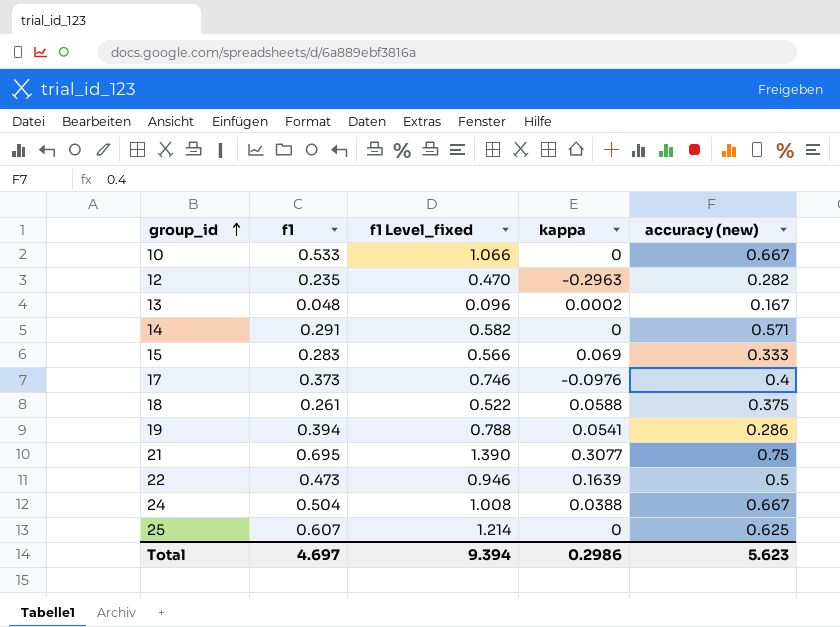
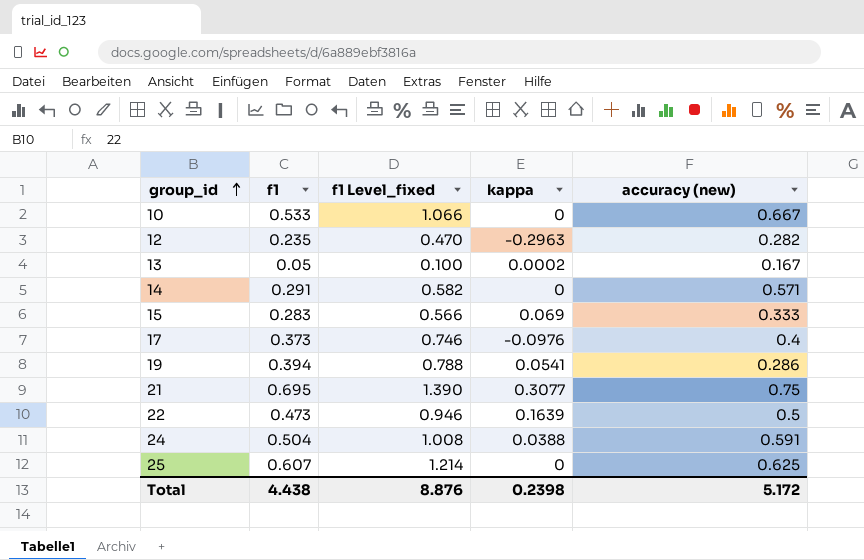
row 18: 0.261 | 0.522 | 0.0588 | 0.375 -> none
13 | f1: 0.048 -> 0.05
13 | f1 Level_fixed: 0.096 -> 0.100
24 | accuracy (new): 0.667 -> 0.591
Total | f1: 4.697 -> 4.438
Total | f1 Level_fixed: 9.394 -> 8.876
Total | kappa: 0.2986 -> 0.2398
Total | accuracy (new): 5.623 -> 5.172

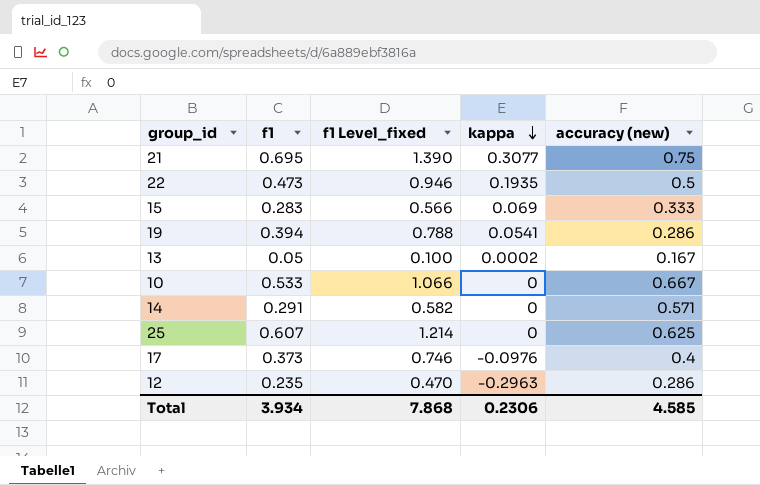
row order: group_id ascending -> kappa descending
row 24: 0.504 | 1.008 | 0.0388 | 0.591 -> none
22 | kappa: 0.1639 -> 0.1935
12 | accuracy (new): 0.282 -> 0.286
Total | f1: 4.438 -> 3.934
Total | f1 Level_fixed: 8.876 -> 7.868
Total | kappa: 0.2398 -> 0.2306
Total | accuracy (new): 5.172 -> 4.585

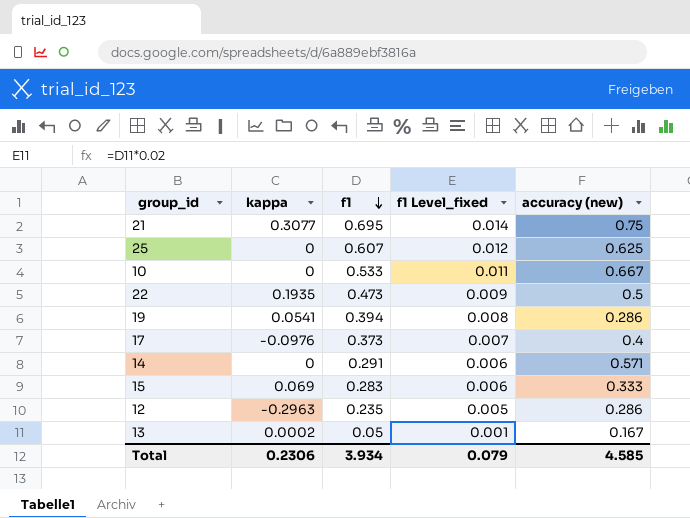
row order: kappa descending -> f1 descending
column kappa | position: 4 -> 2
column f1 Level_fixed | formula: [f1] * 2 -> [f1] * 0.02
Total | f1 Level_fixed: 7.868 -> 0.079

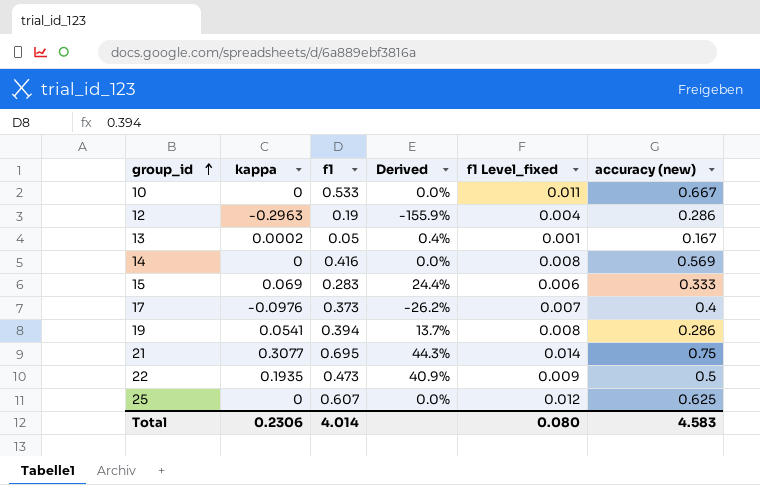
row order: f1 descending -> group_id ascending
column Derived | formula: none -> [kappa] / [f1]
12 | f1: 0.235 -> 0.19
12 | f1 Level_fixed: 0.005 -> 0.004
14 | f1: 0.291 -> 0.416
14 | f1 Level_fixed: 0.006 -> 0.008
14 | accuracy (new): 0.571 -> 0.569
Total | f1: 3.934 -> 4.014
Total | f1 Level_fixed: 0.079 -> 0.080
Total | accuracy (new): 4.585 -> 4.583

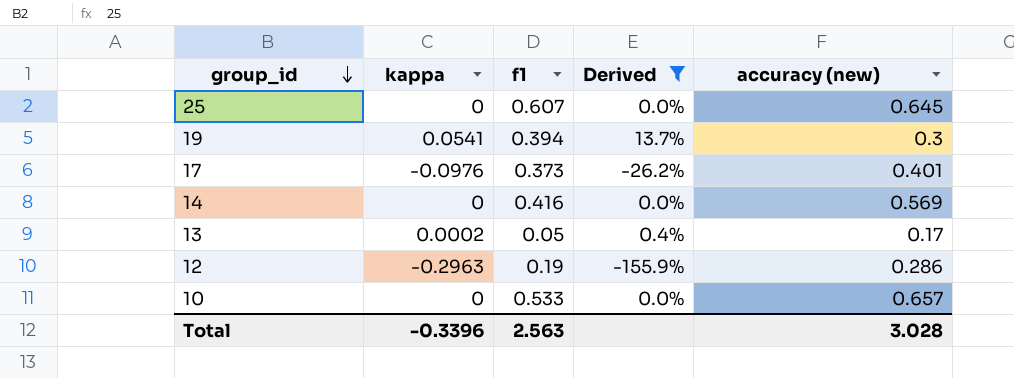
filter: none -> Derived <= 13.7%
row order: group_id ascending -> group_id descending
column f1 Level_fixed | formula: [f1] * 0.02 -> none
25 | accuracy (new): 0.625 -> 0.645
19 | accuracy (new): 0.286 -> 0.3
17 | accuracy (new): 0.4 -> 0.401
13 | accuracy (new): 0.167 -> 0.17
10 | accuracy (new): 0.667 -> 0.657
Total | kappa: 0.2306 -> -0.3396
Total | f1: 4.014 -> 2.563
Total | accuracy (new): 4.583 -> 3.028

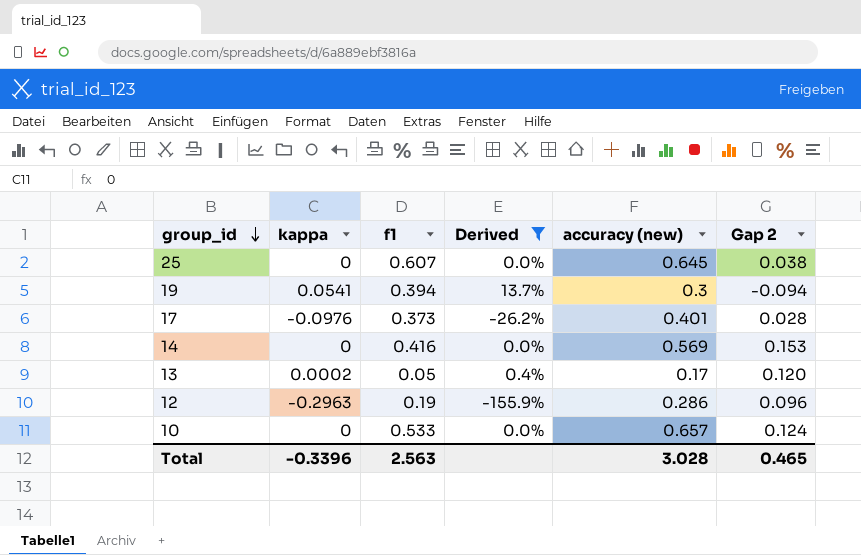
column Gap 2 | formula: none -> [accuracy (new)] - [f1]

